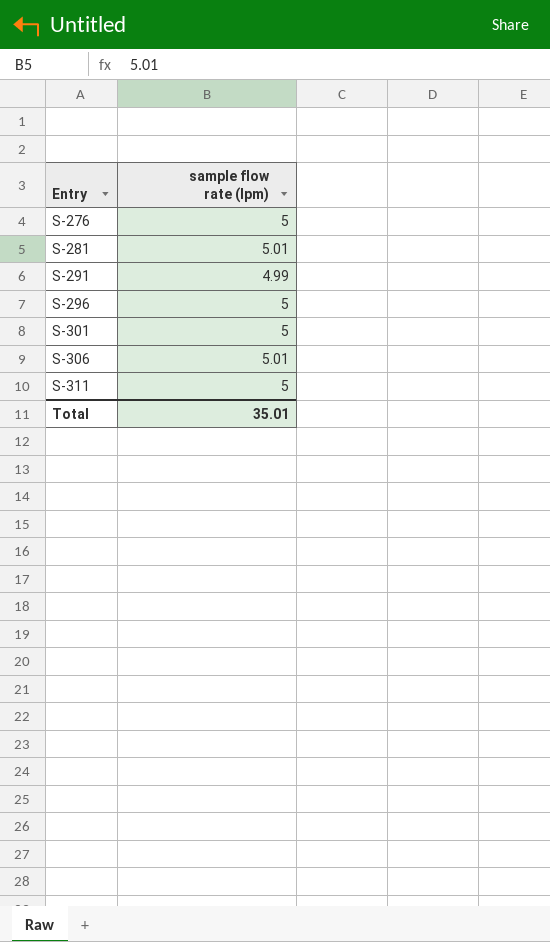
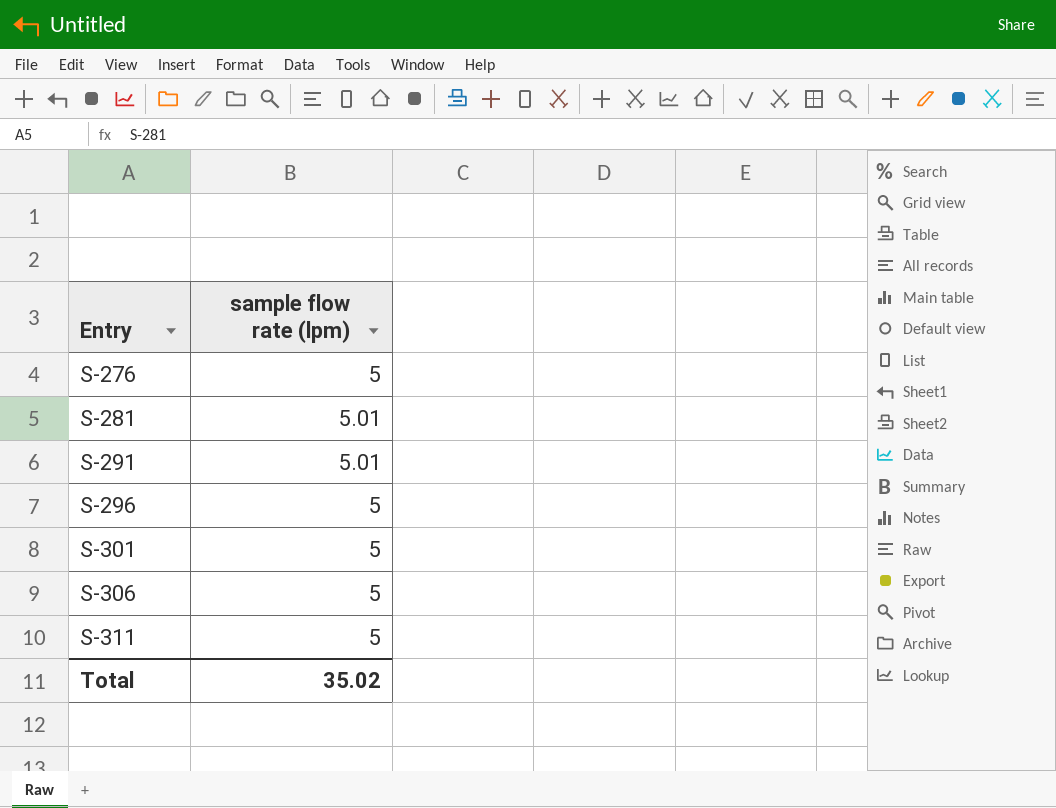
S-291 | sample flow rate (lpm): 4.99 -> 5.01
S-306 | sample flow rate (lpm): 5.01 -> 5
Total | sample flow rate (lpm): 35.01 -> 35.02

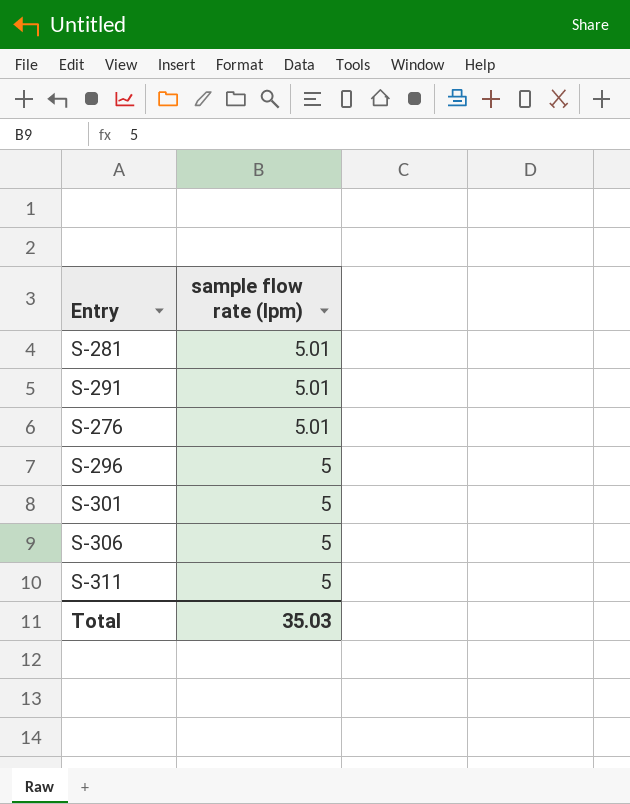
row order: Entry ascending -> sample flow rate (lpm) descending
S-276 | sample flow rate (lpm): 5 -> 5.01
Total | sample flow rate (lpm): 35.02 -> 35.03

